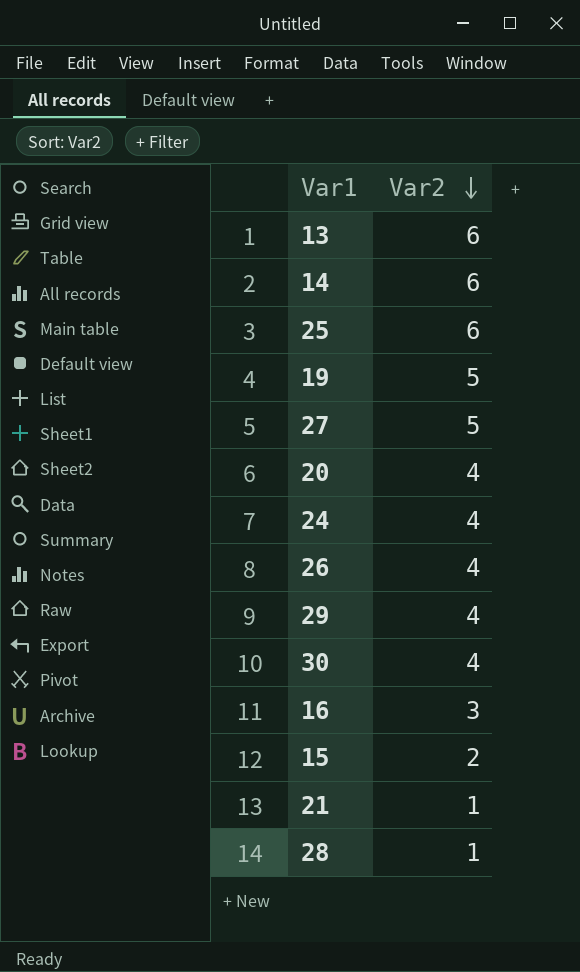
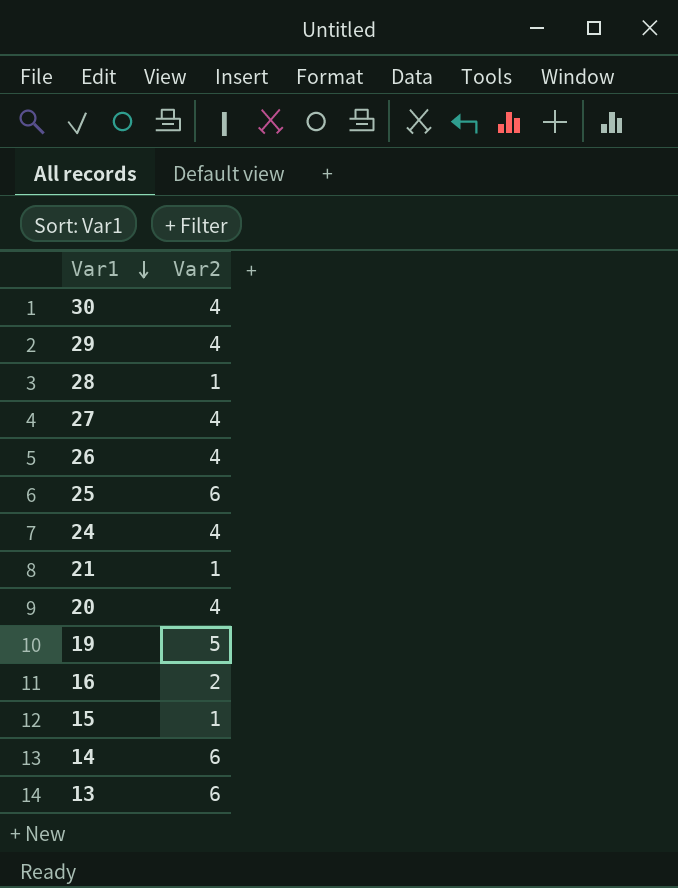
row order: Var2 descending -> Var1 descending
27 | Var2: 5 -> 4
16 | Var2: 3 -> 2
15 | Var2: 2 -> 1

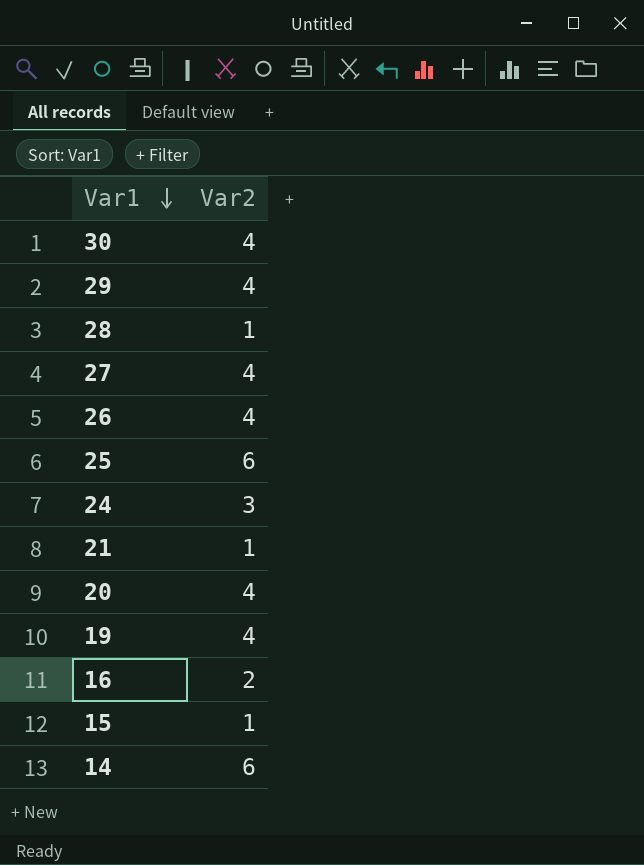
row 13: 6 -> none
24 | Var2: 4 -> 3
19 | Var2: 5 -> 4

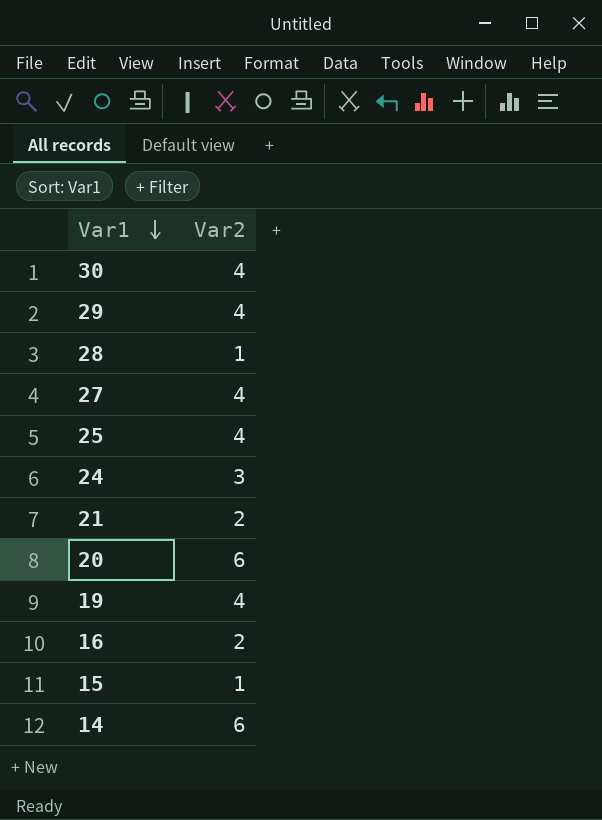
row 26: 4 -> none
25 | Var2: 6 -> 4
21 | Var2: 1 -> 2
20 | Var2: 4 -> 6

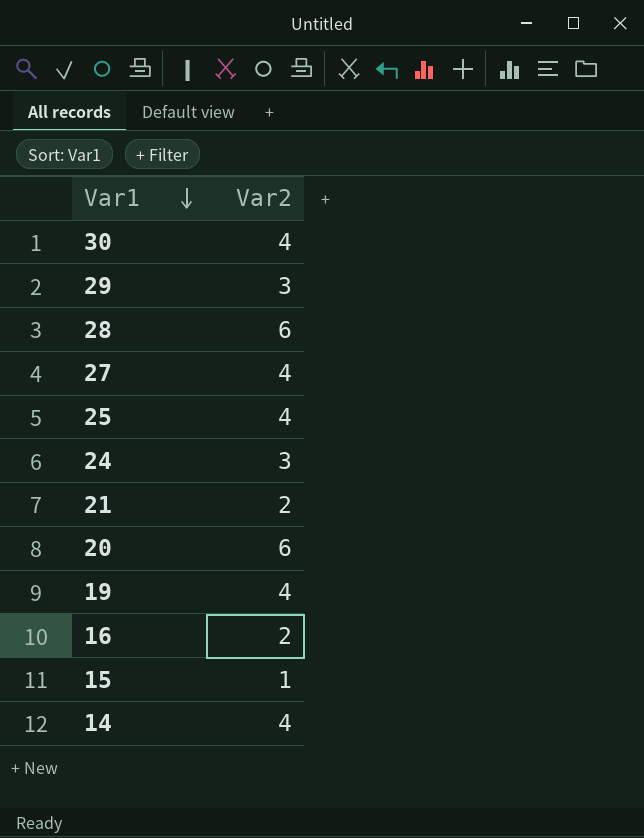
29 | Var2: 4 -> 3
28 | Var2: 1 -> 6
14 | Var2: 6 -> 4

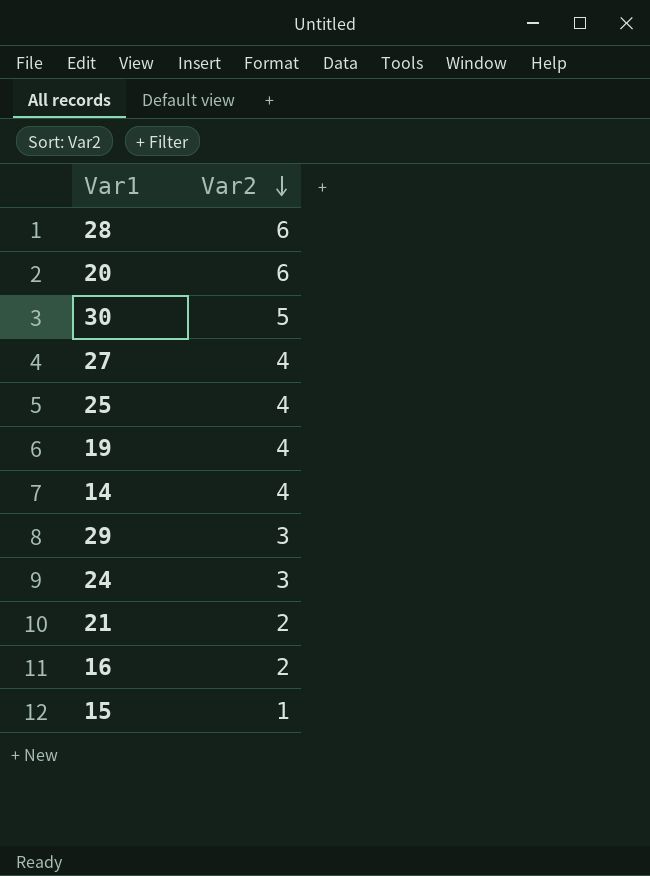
row order: Var1 descending -> Var2 descending
30 | Var2: 4 -> 5

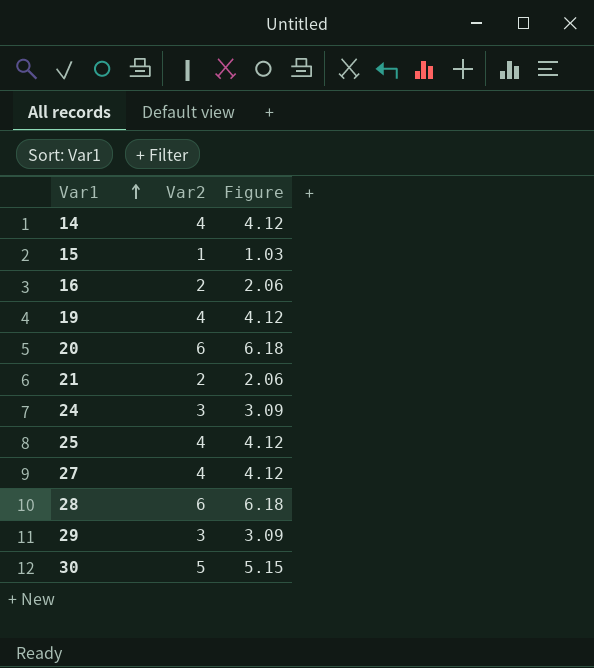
row order: Var2 descending -> Var1 ascending
column Figure | formula: none -> [Var2] * 1.03

